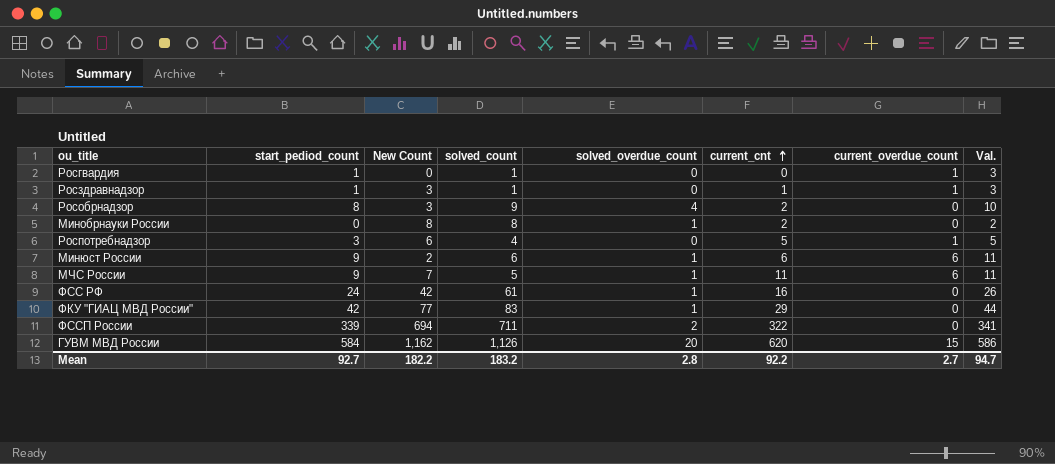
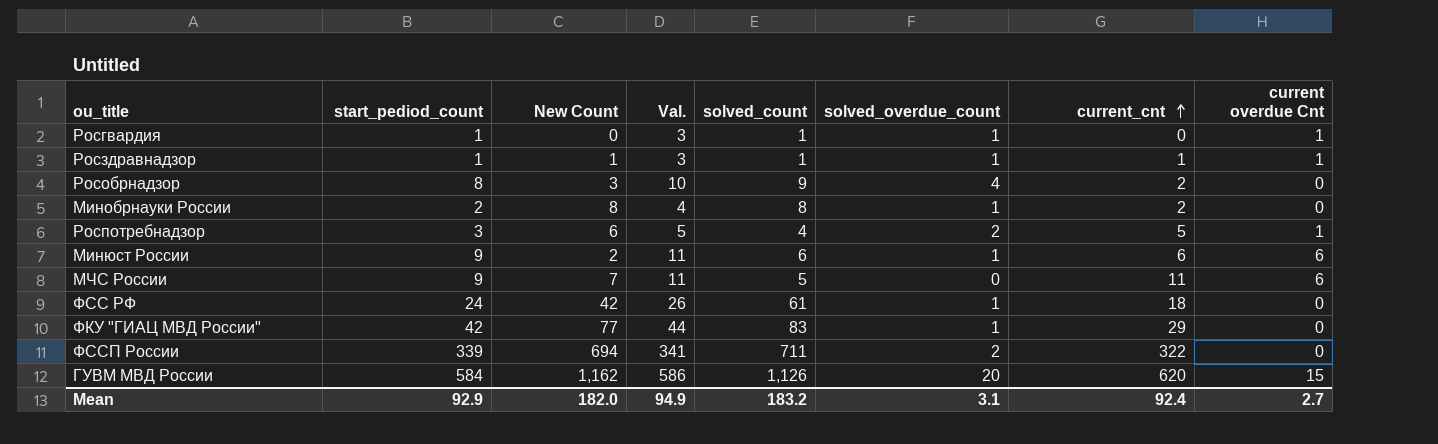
column Val. | position: 8 -> 4
column name: current_overdue_count -> current overdue Cnt
Росгвардия | solved_overdue_count: 0 -> 1
Росздравнадзор | New Count: 3 -> 1
Росздравнадзор | solved_overdue_count: 0 -> 1
Минобрнауки России | start_pediod_count: 0 -> 2
Минобрнауки России | Val.: 2 -> 4
Роспотребнадзор | solved_overdue_count: 0 -> 2
МЧС России | solved_overdue_count: 1 -> 0
ФСС РФ | current_cnt: 16 -> 18
Mean | start_pediod_count: 92.7 -> 92.9
Mean | New Count: 182.2 -> 182.0
Mean | Val.: 94.7 -> 94.9
Mean | solved_overdue_count: 2.8 -> 3.1
Mean | current_cnt: 92.2 -> 92.4

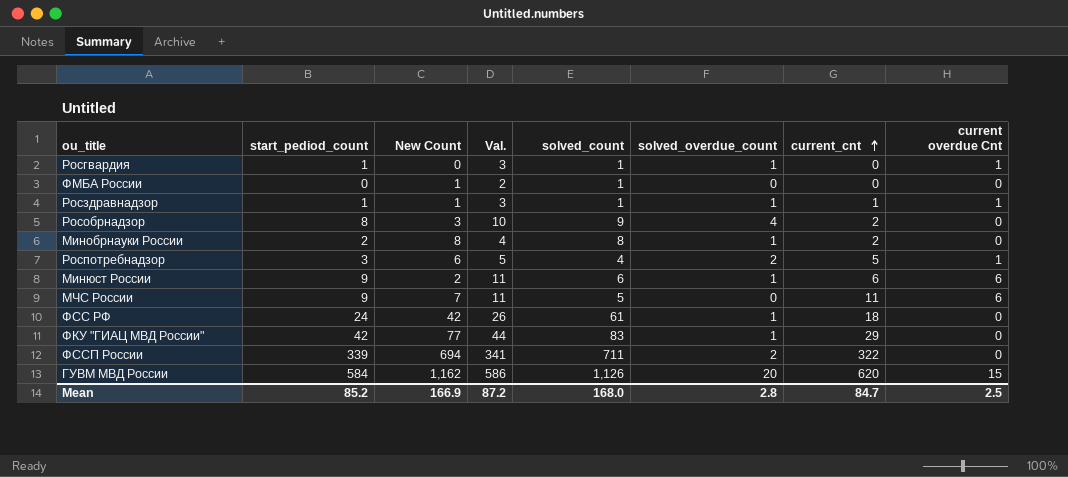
row ФМБА России: none -> 0 | 1 | 2 | 1 | 0 | 0 | 0
Mean | start_pediod_count: 92.9 -> 85.2
Mean | New Count: 182.0 -> 166.9
Mean | Val.: 94.9 -> 87.2
Mean | solved_count: 183.2 -> 168.0
Mean | solved_overdue_count: 3.1 -> 2.8
Mean | current_cnt: 92.4 -> 84.7
Mean | current overdue Cnt: 2.7 -> 2.5

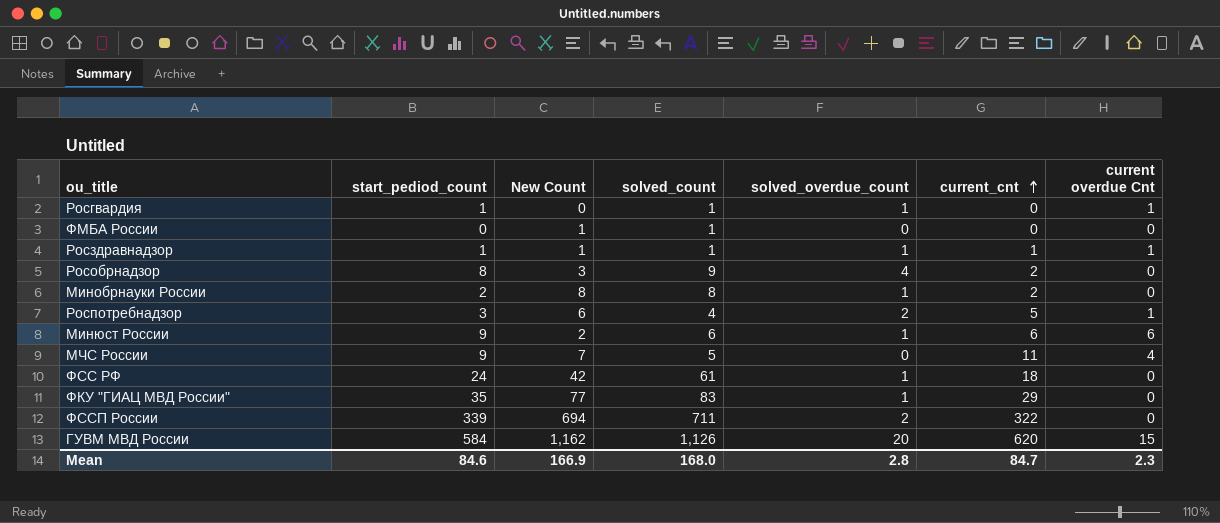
column Val. | formula: [start_pediod_count] + 2 -> none
МЧС России | current overdue Cnt: 6 -> 4
ФКУ "ГИАЦ МВД России" | start_pediod_count: 42 -> 35
Mean | start_pediod_count: 85.2 -> 84.6
Mean | current overdue Cnt: 2.5 -> 2.3

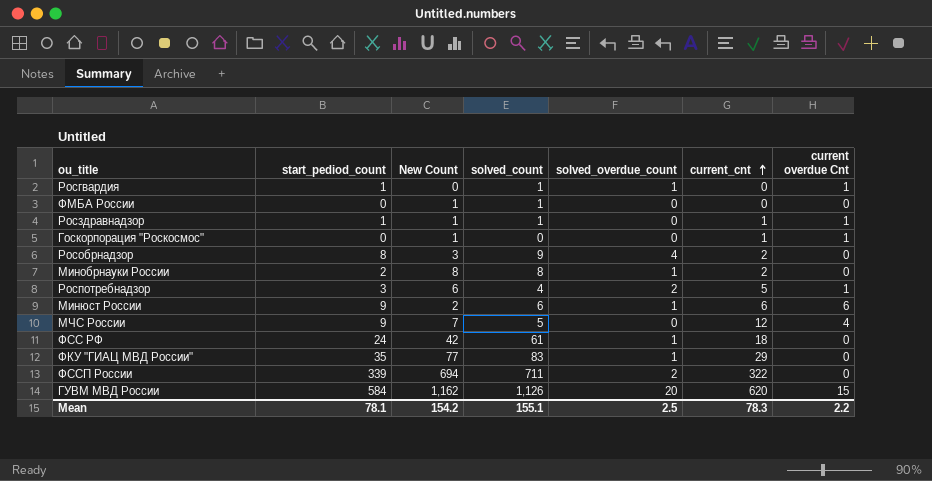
Росздравнадзор | solved_overdue_count: 1 -> 0
row Госкорпорация "Роскосмос": none -> 0 | 1 | 0 | 0 | 1 | 1
МЧС России | current_cnt: 11 -> 12
Mean | start_pediod_count: 84.6 -> 78.1
Mean | New Count: 166.9 -> 154.2
Mean | solved_count: 168.0 -> 155.1
Mean | solved_overdue_count: 2.8 -> 2.5
Mean | current_cnt: 84.7 -> 78.3
Mean | current overdue Cnt: 2.3 -> 2.2

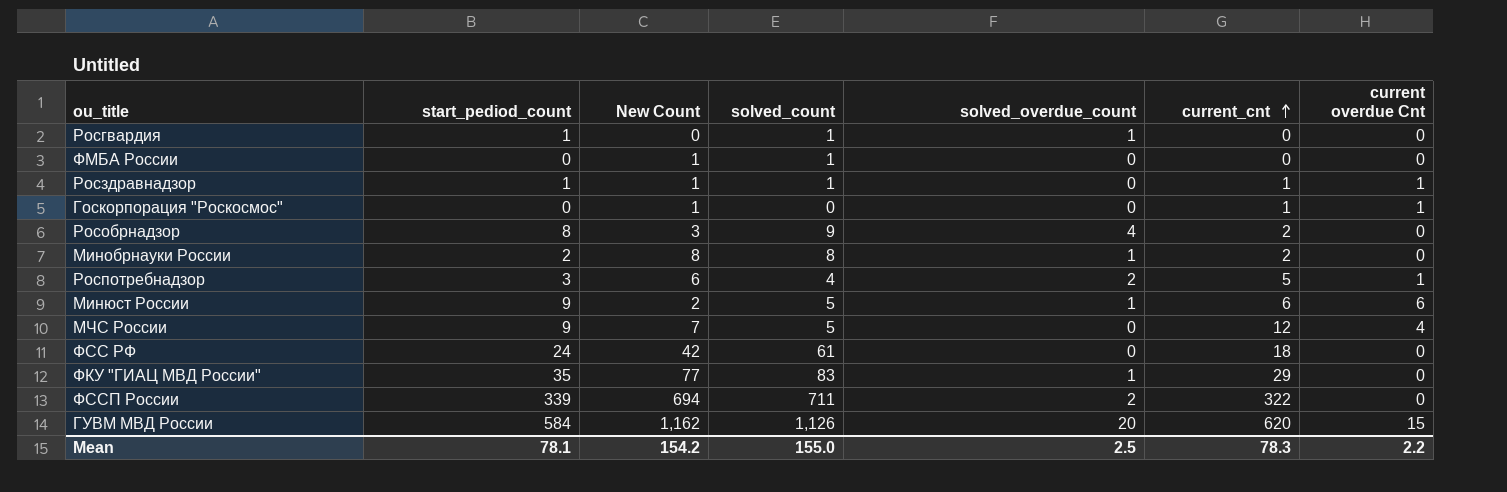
Росгвардия | current overdue Cnt: 1 -> 0
Минюст России | solved_count: 6 -> 5
ФСС РФ | solved_overdue_count: 1 -> 0
Mean | solved_count: 155.1 -> 155.0

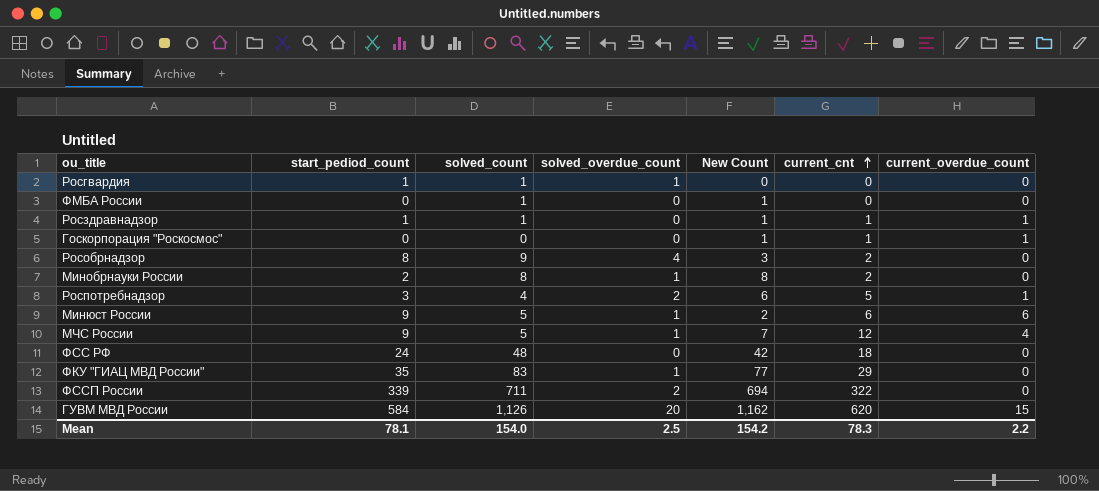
column New Count | position: 3 -> 5
column name: current overdue Cnt -> current_overdue_count
МЧС России | solved_overdue_count: 0 -> 1
ФСС РФ | solved_count: 61 -> 48
Mean | solved_count: 155.0 -> 154.0

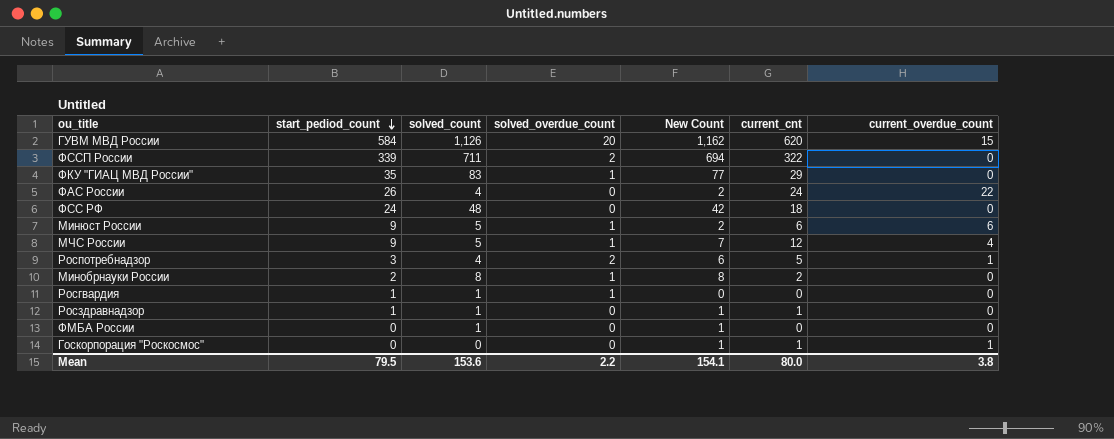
row order: current_cnt ascending -> start_pediod_count descending
row Рособрнадзор: 8 | 9 | 4 | 3 | 2 | 0 -> none
row ФАС России: none -> 26 | 4 | 0 | 2 | 24 | 22
Росздравнадзор | current_overdue_count: 1 -> 0
Mean | start_pediod_count: 78.1 -> 79.5
Mean | solved_count: 154.0 -> 153.6
Mean | solved_overdue_count: 2.5 -> 2.2
Mean | New Count: 154.2 -> 154.1
Mean | current_cnt: 78.3 -> 80.0
Mean | current_overdue_count: 2.2 -> 3.8

